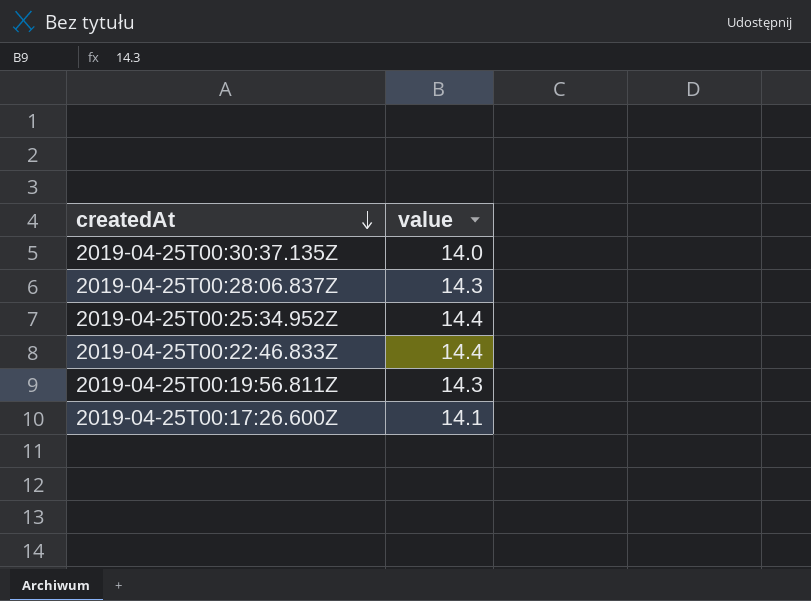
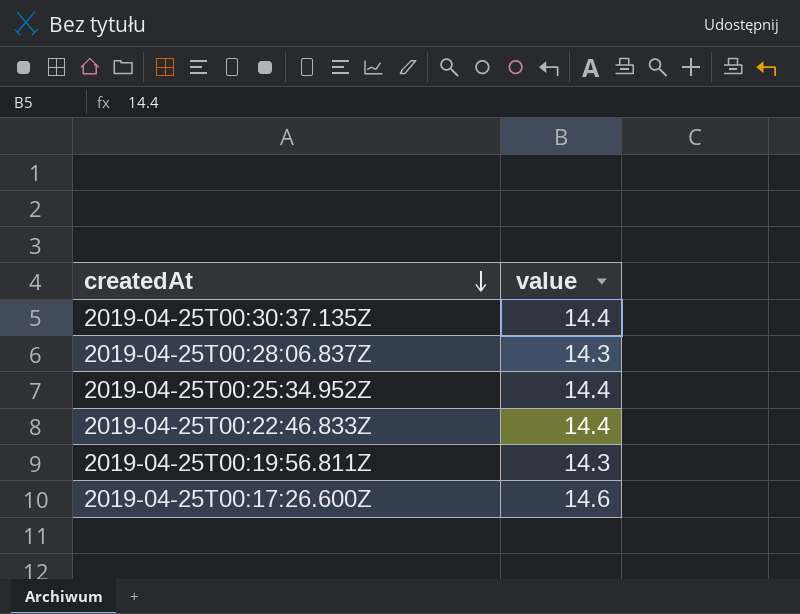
2019-04-25T00:30:37.135Z | value: 14.0 -> 14.4
2019-04-25T00:17:26.600Z | value: 14.1 -> 14.6

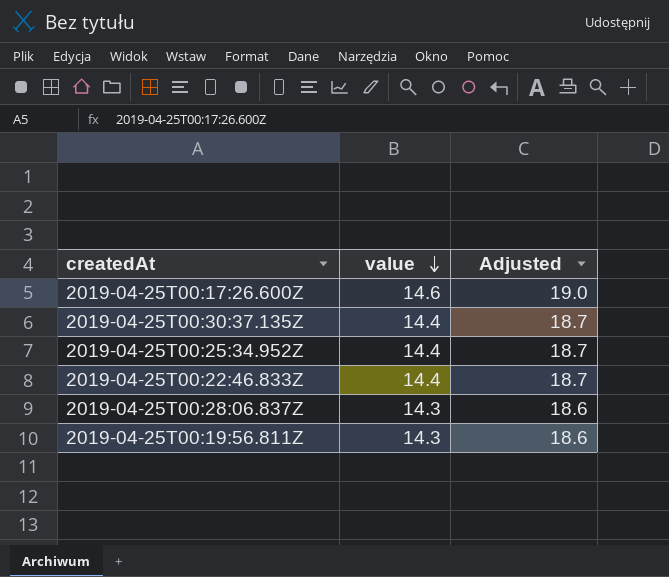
row order: createdAt descending -> value descending
column Adjusted | formula: none -> [value] * 1.3

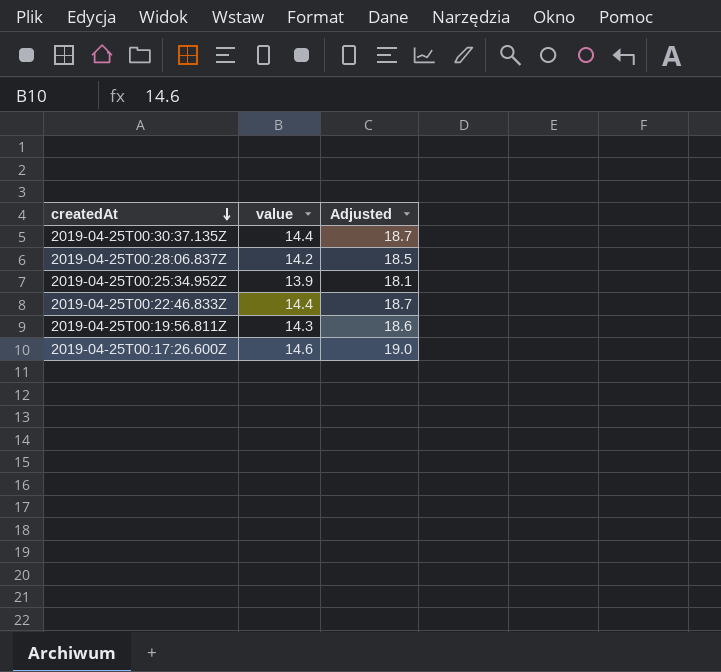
row order: value descending -> createdAt descending
2019-04-25T00:28:06.837Z | value: 14.3 -> 14.2
2019-04-25T00:28:06.837Z | Adjusted: 18.6 -> 18.5
2019-04-25T00:25:34.952Z | value: 14.4 -> 13.9
2019-04-25T00:25:34.952Z | Adjusted: 18.7 -> 18.1

